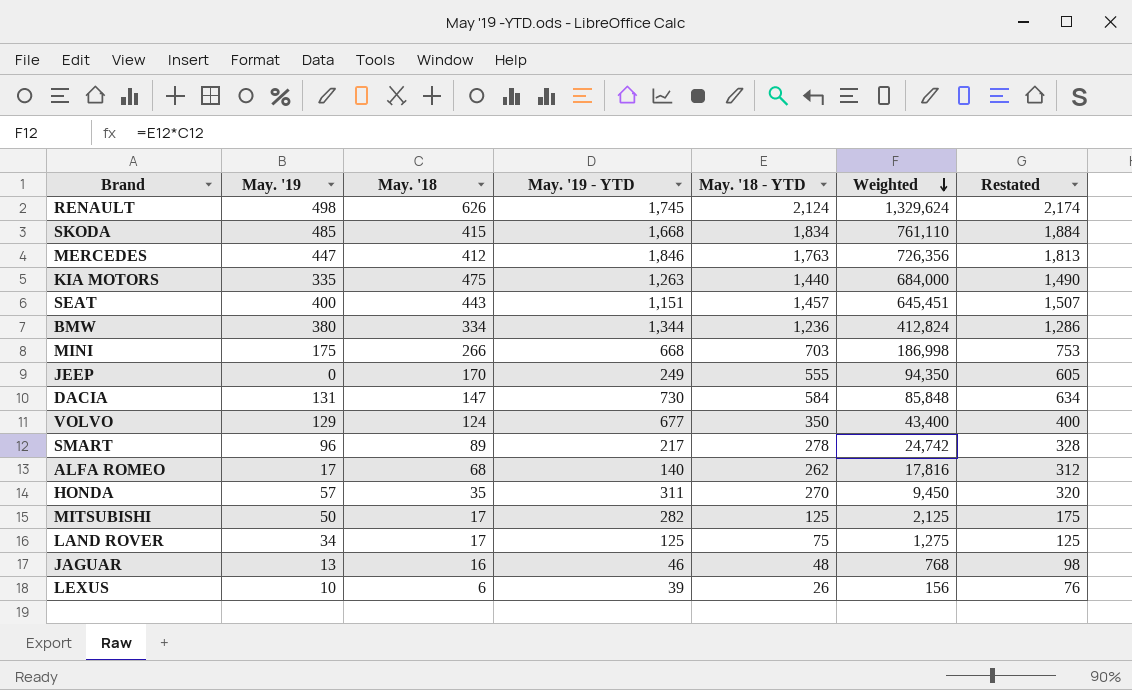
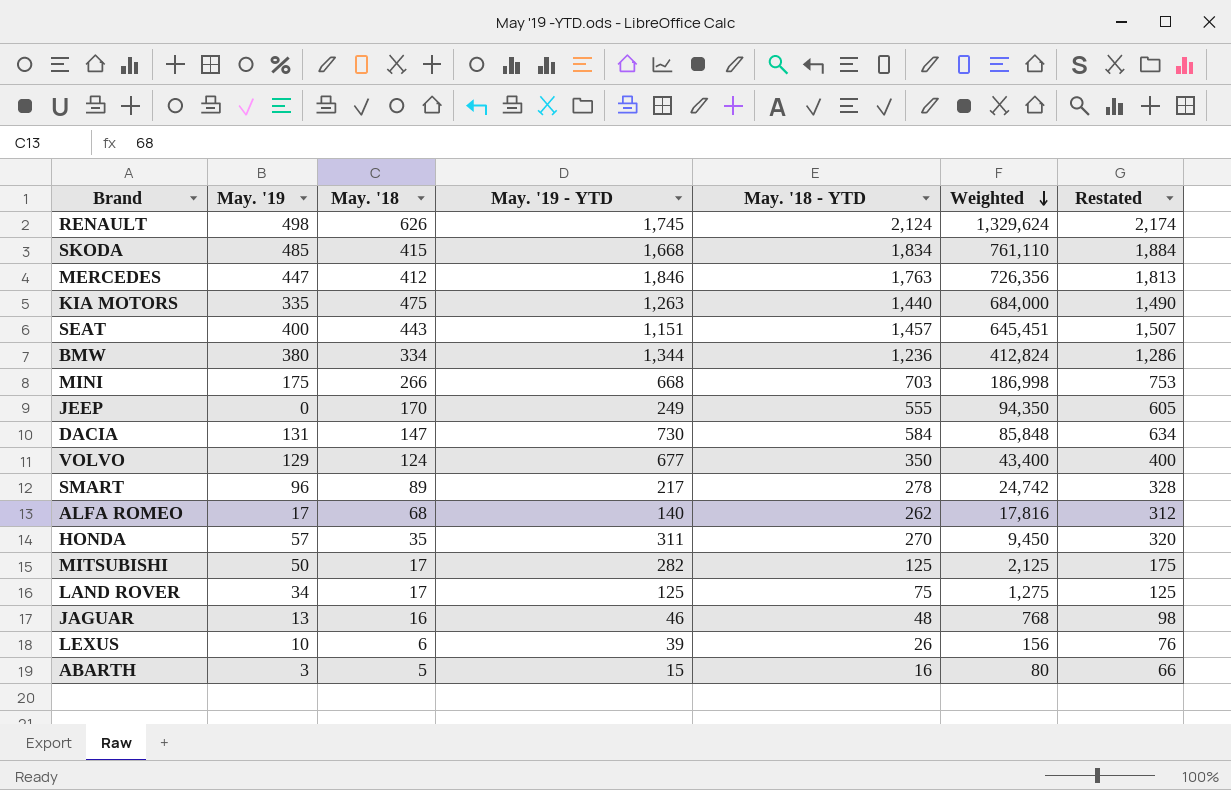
row ABARTH: none -> 3 | 5 | 15 | 16 | 80 | 66

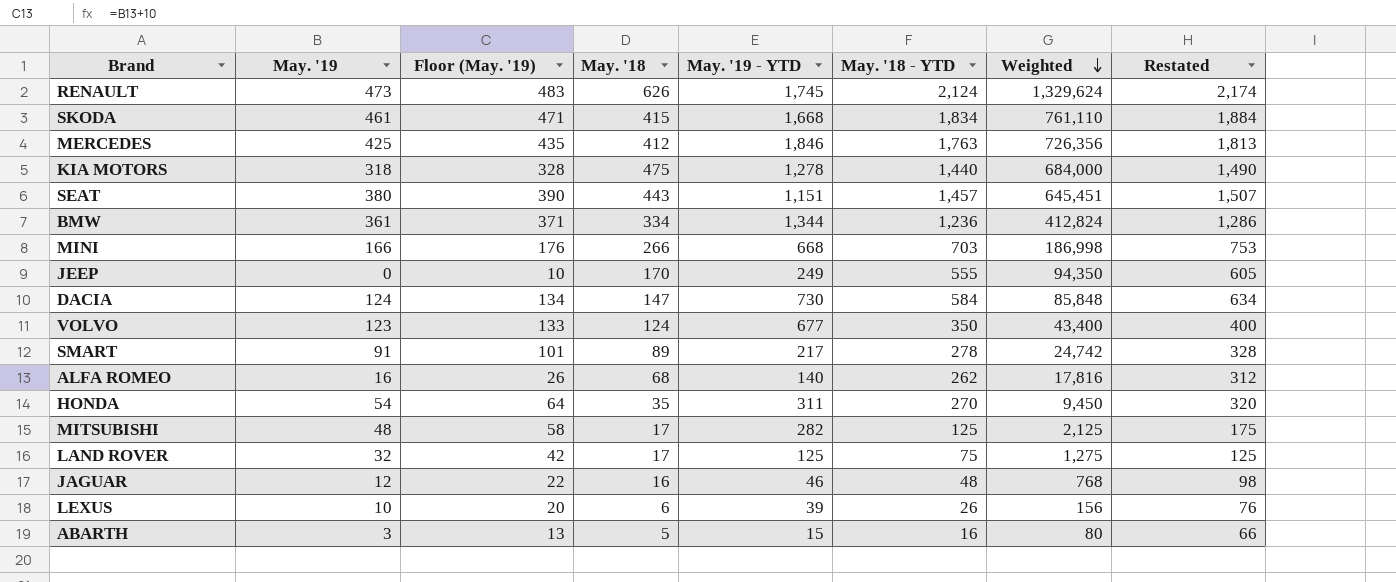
column Floor (May. '19) | formula: none -> [May. '19] + 10
RENAULT | May. '19: 498 -> 473
SKODA | May. '19: 485 -> 461
MERCEDES | May. '19: 447 -> 425
KIA MOTORS | May. '19: 335 -> 318
KIA MOTORS | May. '19 - YTD: 1,263 -> 1,278
SEAT | May. '19: 400 -> 380
BMW | May. '19: 380 -> 361
MINI | May. '19: 175 -> 166
DACIA | May. '19: 131 -> 124
VOLVO | May. '19: 129 -> 123
SMART | May. '19: 96 -> 91
ALFA ROMEO | May. '19: 17 -> 16
HONDA | May. '19: 57 -> 54
MITSUBISHI | May. '19: 50 -> 48
LAND ROVER | May. '19: 34 -> 32
JAGUAR | May. '19: 13 -> 12

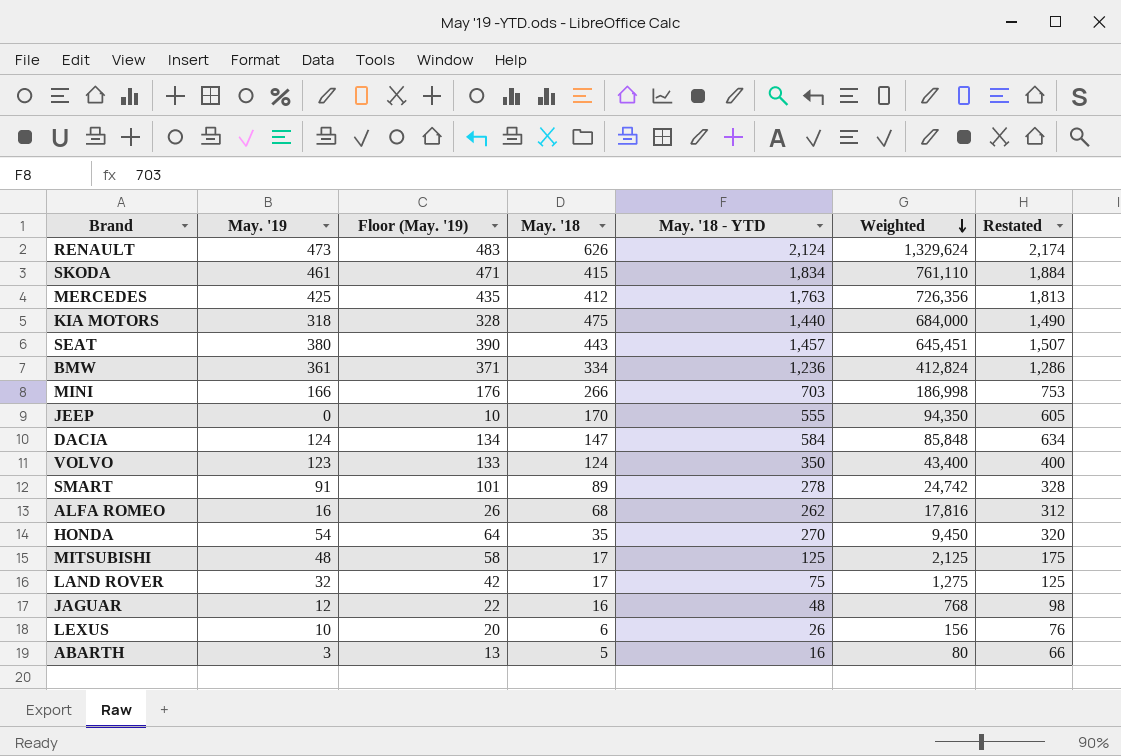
column May. '19 - YTD | position: 5 -> none

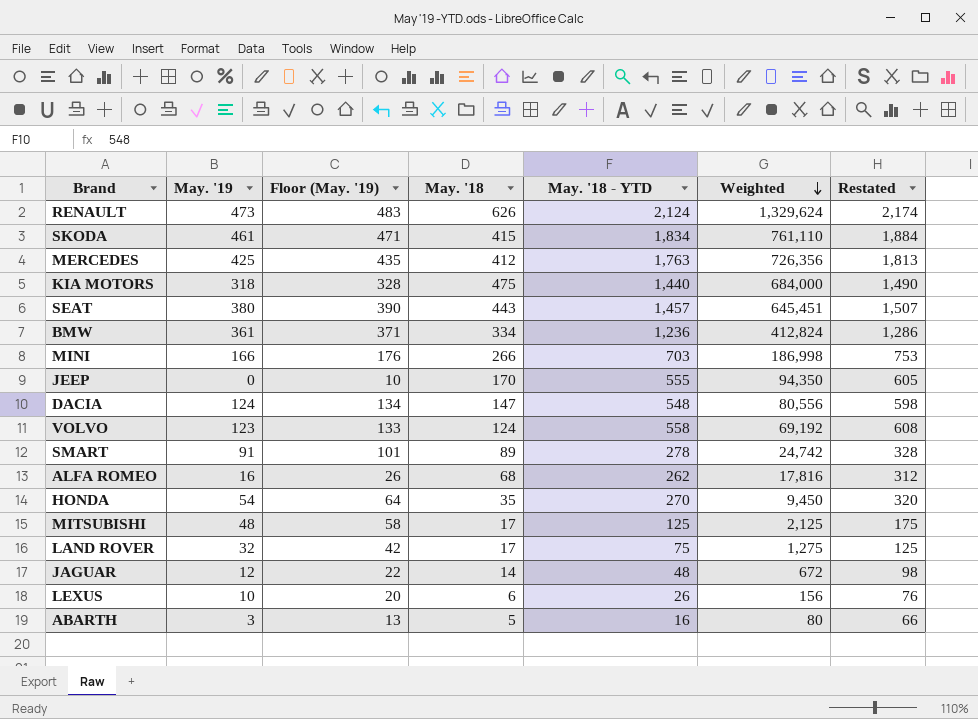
DACIA | May. '18 - YTD: 584 -> 548
DACIA | Weighted: 85,848 -> 80,556
DACIA | Restated: 634 -> 598
VOLVO | May. '18 - YTD: 350 -> 558
VOLVO | Weighted: 43,400 -> 69,192
VOLVO | Restated: 400 -> 608
JAGUAR | May. '18: 16 -> 14
JAGUAR | Weighted: 768 -> 672

